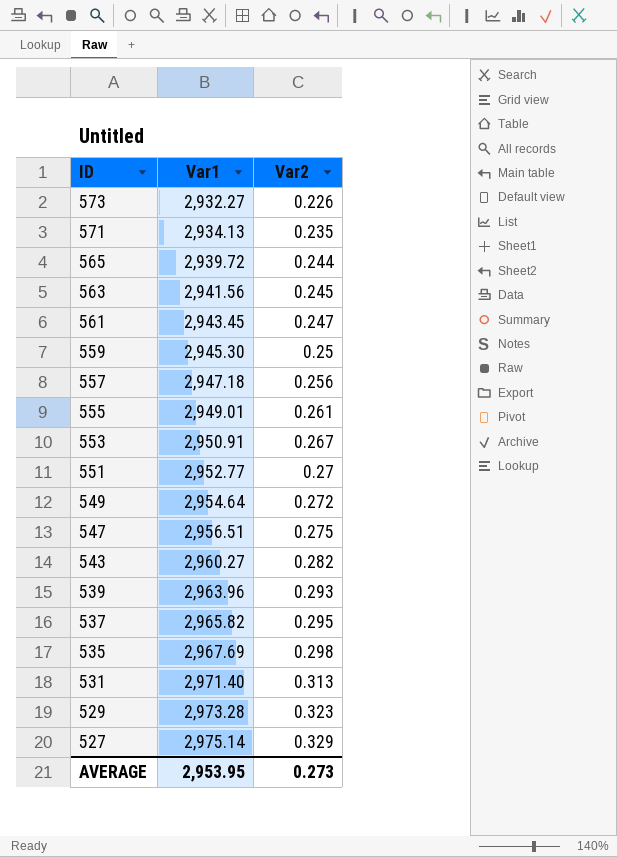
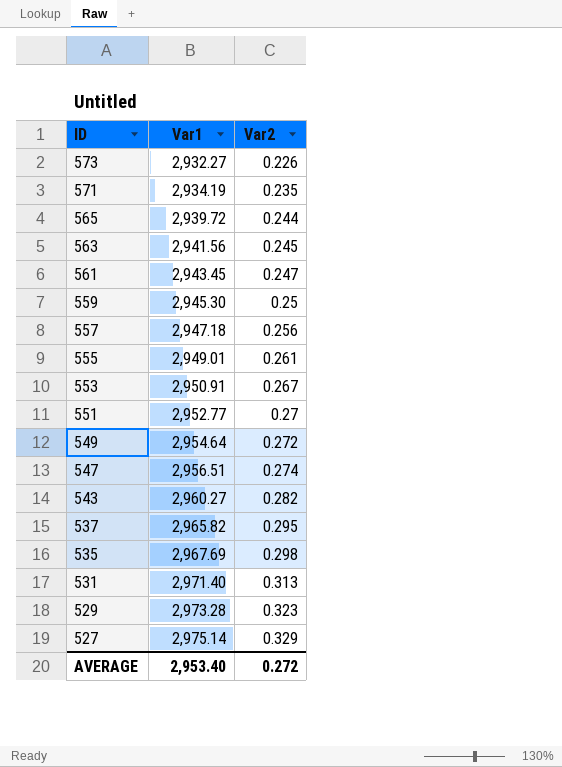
row 539: 2,963.96 | 0.293 -> none
571 | Var1: 2,934.13 -> 2,934.19
547 | Var2: 0.275 -> 0.274
AVERAGE | Var1: 2,953.95 -> 2,953.40
AVERAGE | Var2: 0.273 -> 0.272

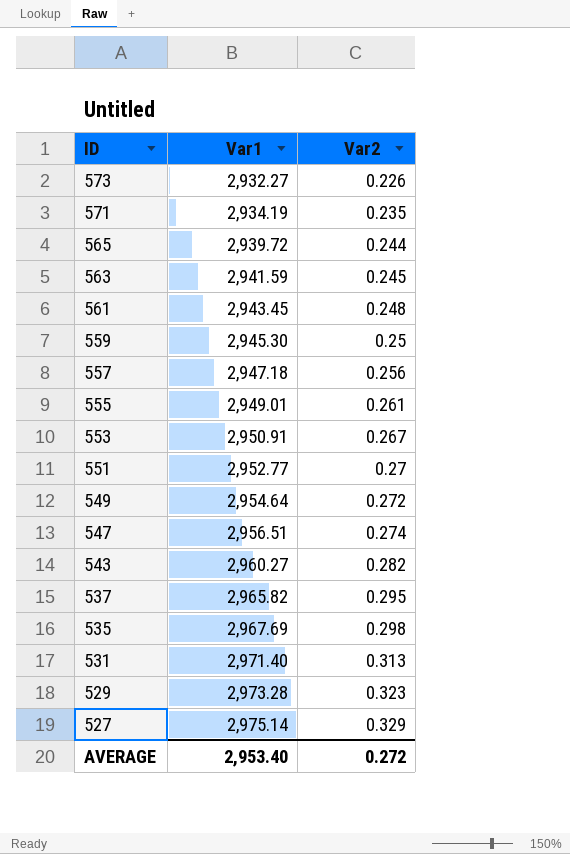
563 | Var1: 2,941.56 -> 2,941.59
561 | Var2: 0.247 -> 0.248

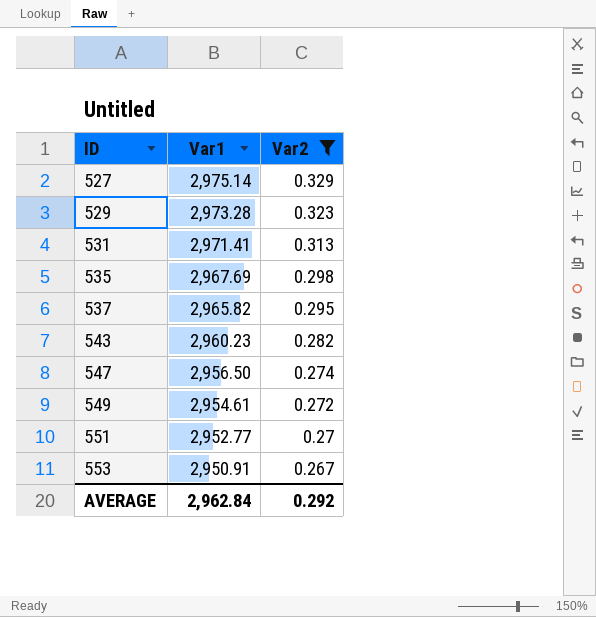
filter: none -> Var2 >= 0.267
row order: ID descending -> ID ascending
531 | Var1: 2,971.40 -> 2,971.41
543 | Var1: 2,960.27 -> 2,960.23
547 | Var1: 2,956.51 -> 2,956.50
549 | Var1: 2,954.64 -> 2,954.61
AVERAGE | Var1: 2,953.40 -> 2,962.84
AVERAGE | Var2: 0.272 -> 0.292

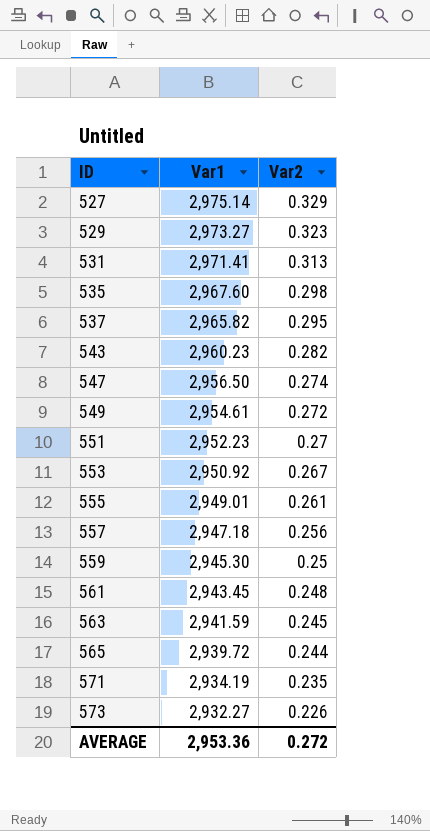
filter: Var2 >= 0.267 -> none
529 | Var1: 2,973.28 -> 2,973.27
535 | Var1: 2,967.69 -> 2,967.60
551 | Var1: 2,952.77 -> 2,952.23
553 | Var1: 2,950.91 -> 2,950.92
AVERAGE | Var1: 2,962.84 -> 2,953.36
AVERAGE | Var2: 0.292 -> 0.272

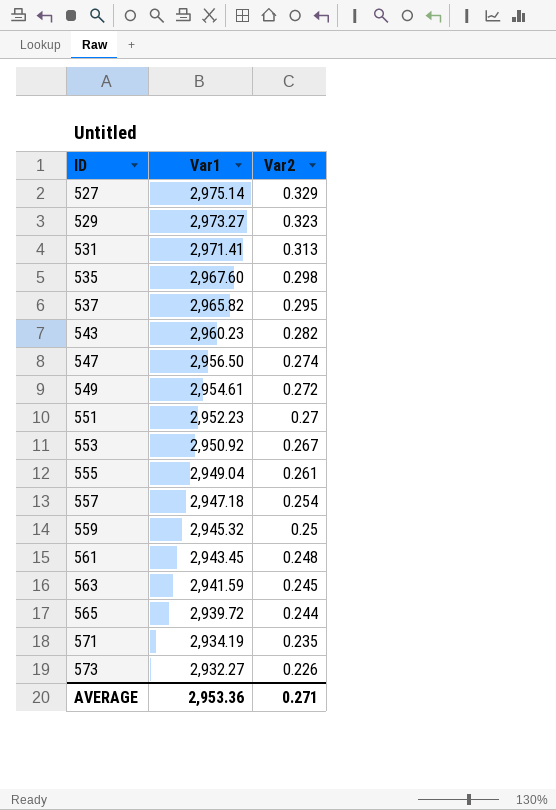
555 | Var1: 2,949.01 -> 2,949.04
557 | Var2: 0.256 -> 0.254
559 | Var1: 2,945.30 -> 2,945.32
AVERAGE | Var2: 0.272 -> 0.271

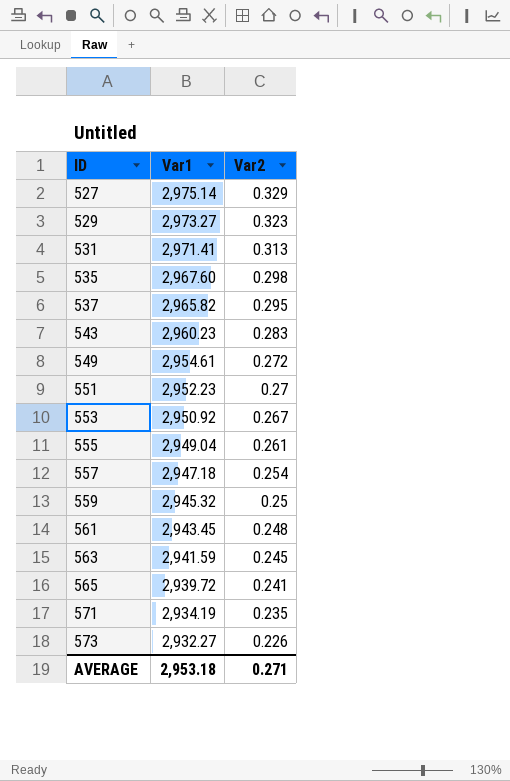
row 547: 2,956.50 | 0.274 -> none
543 | Var2: 0.282 -> 0.283
565 | Var2: 0.244 -> 0.241
AVERAGE | Var1: 2,953.36 -> 2,953.18

